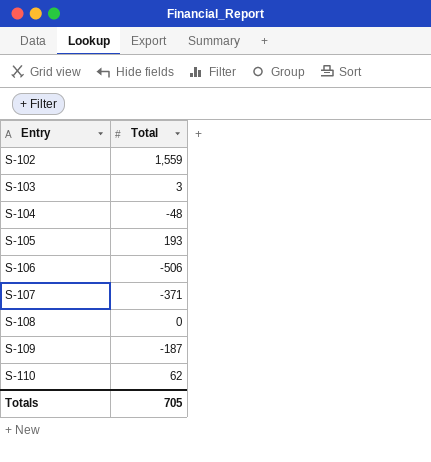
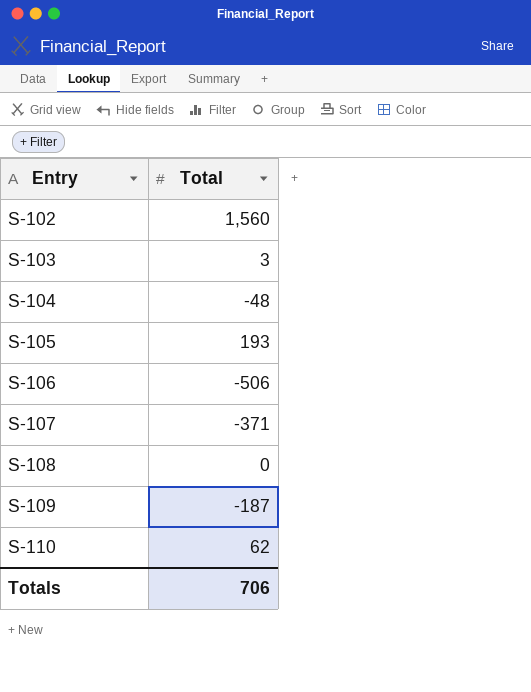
S-102 | Total: 1,559 -> 1,560
Totals | Total: 705 -> 706

